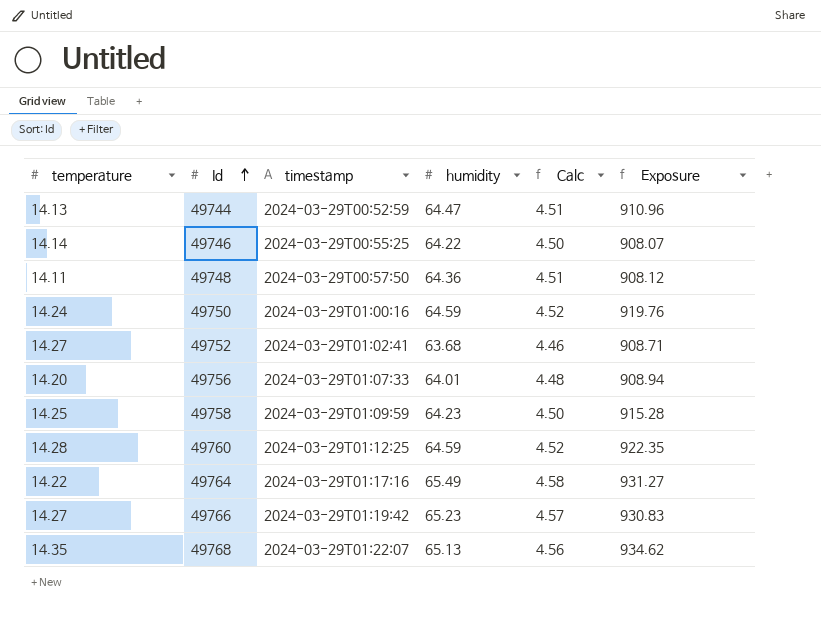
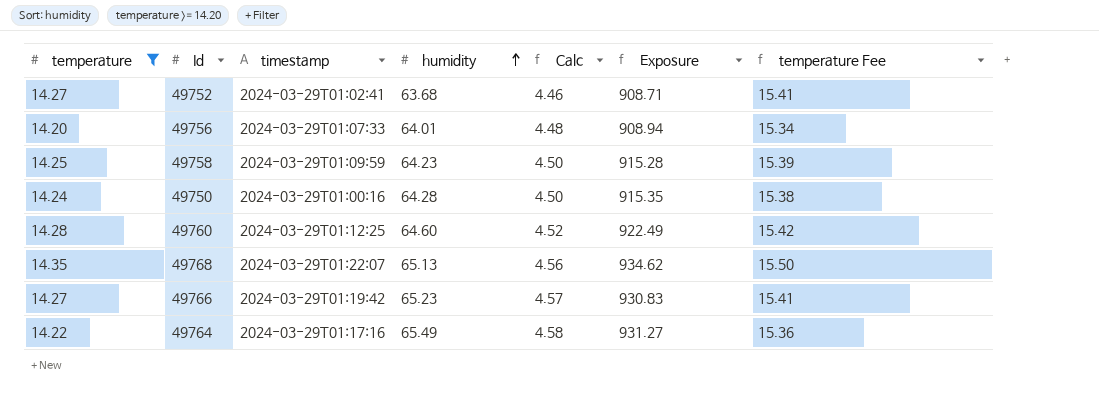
filter: none -> temperature >= 14.20
row order: Id ascending -> humidity ascending
column temperature Fee | formula: none -> [temperature] * 1.08
49750 | humidity: 64.59 -> 64.28
49750 | Calc: 4.52 -> 4.50
49750 | Exposure: 919.76 -> 915.35
49760 | humidity: 64.59 -> 64.60
49760 | Exposure: 922.35 -> 922.49

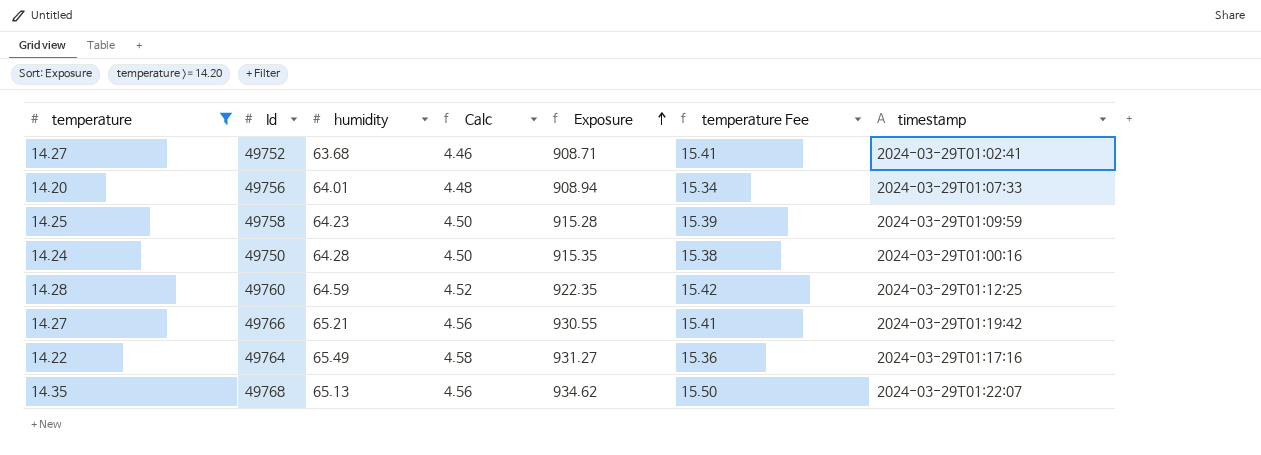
row order: humidity ascending -> Exposure ascending
column timestamp | position: 3 -> 7
49760 | humidity: 64.60 -> 64.59
49760 | Exposure: 922.49 -> 922.35
49766 | humidity: 65.23 -> 65.21
49766 | Calc: 4.57 -> 4.56
49766 | Exposure: 930.83 -> 930.55

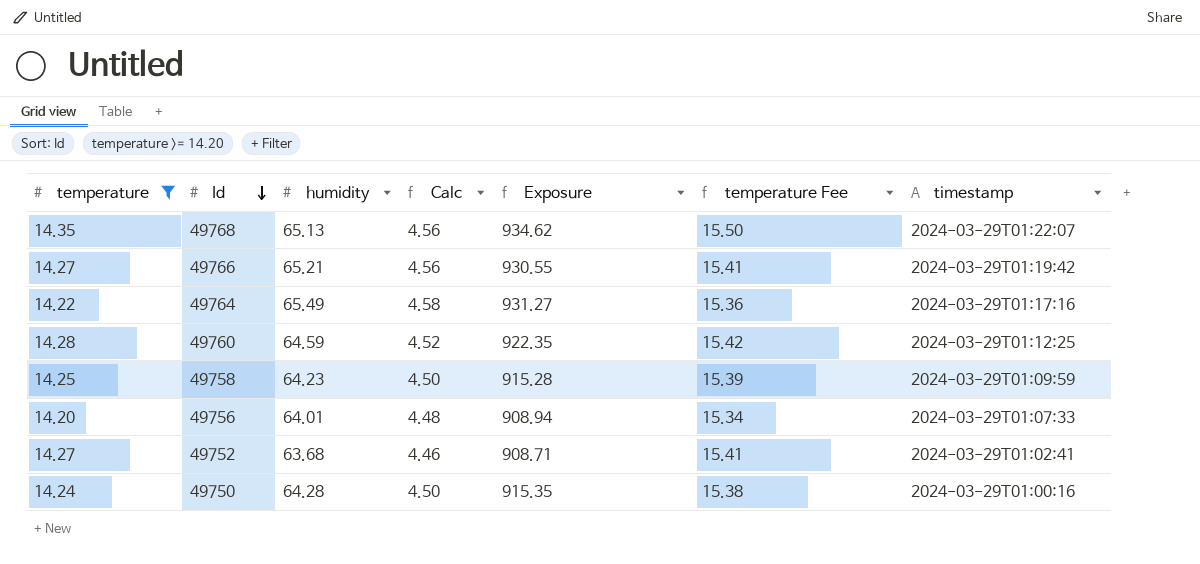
row order: Exposure ascending -> Id descending

